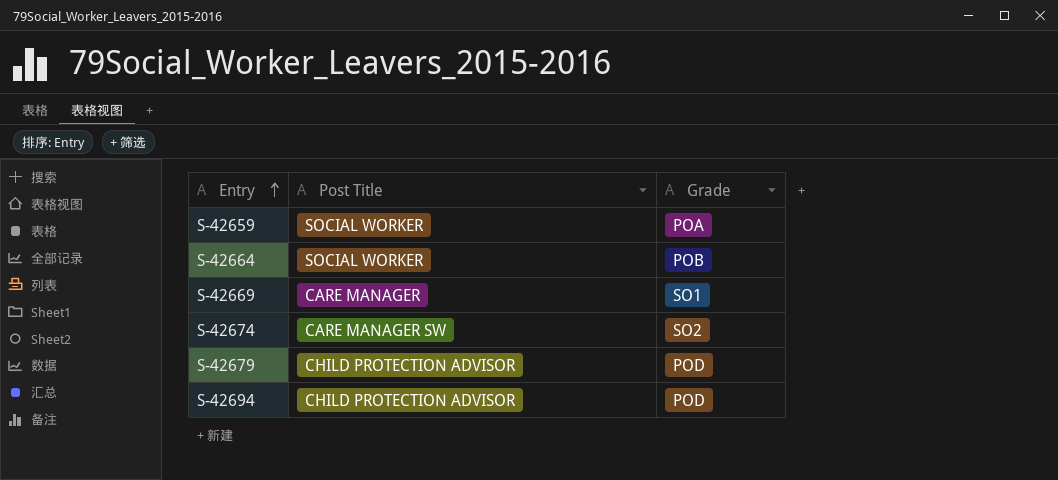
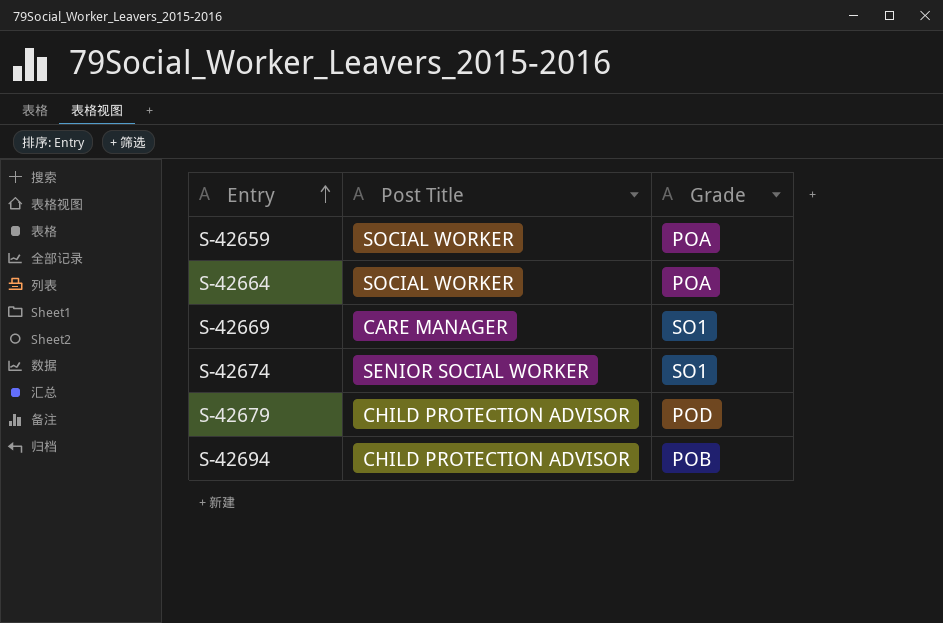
S-42664 | Grade: POB -> POA
S-42674 | Post Title: CARE MANAGER SW -> SENIOR SOCIAL WORKER
S-42674 | Grade: SO2 -> SO1
S-42694 | Grade: POD -> POB

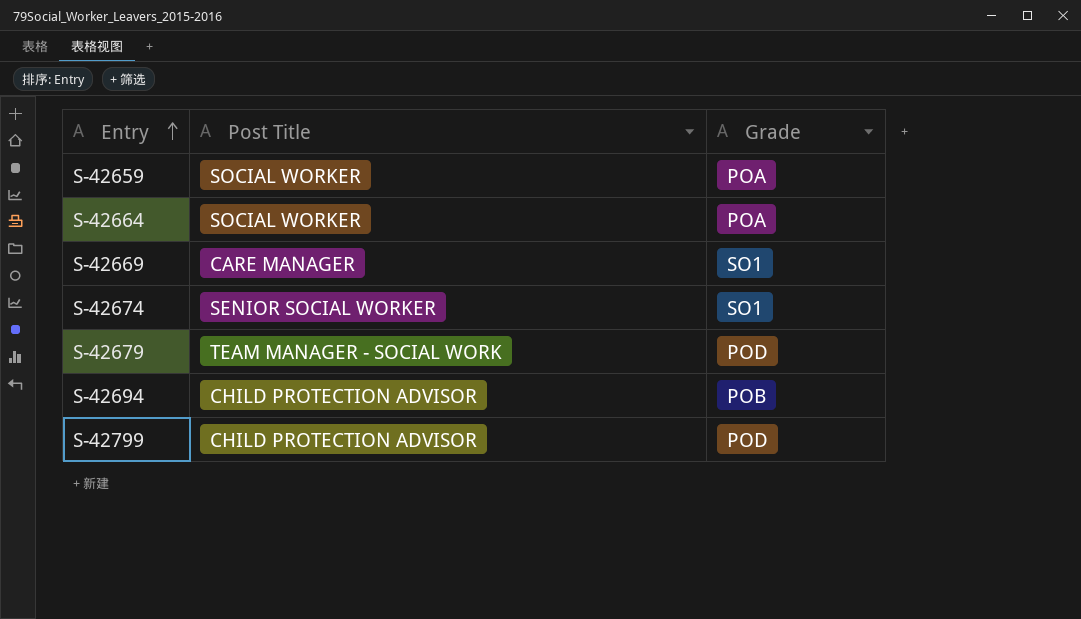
S-42679 | Post Title: CHILD PROTECTION ADVISOR -> TEAM MANAGER - SOCIAL WORK
row S-42799: none -> CHILD PROTECTION ADVISOR | POD

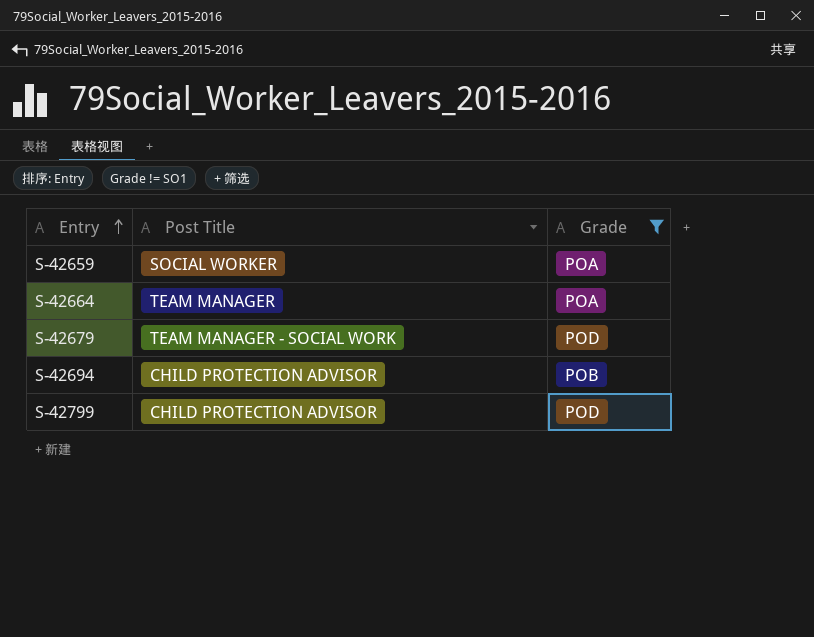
filter: none -> Grade != SO1
S-42664 | Post Title: SOCIAL WORKER -> TEAM MANAGER

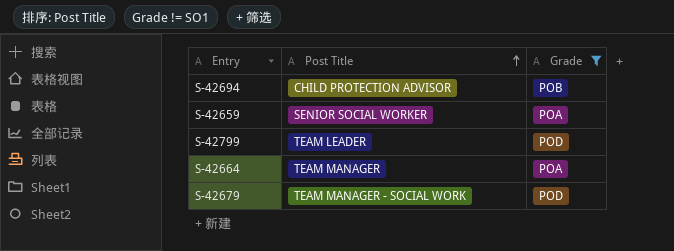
row order: Entry ascending -> Post Title ascending
S-42659 | Post Title: SOCIAL WORKER -> SENIOR SOCIAL WORKER
S-42799 | Post Title: CHILD PROTECTION ADVISOR -> TEAM LEADER

